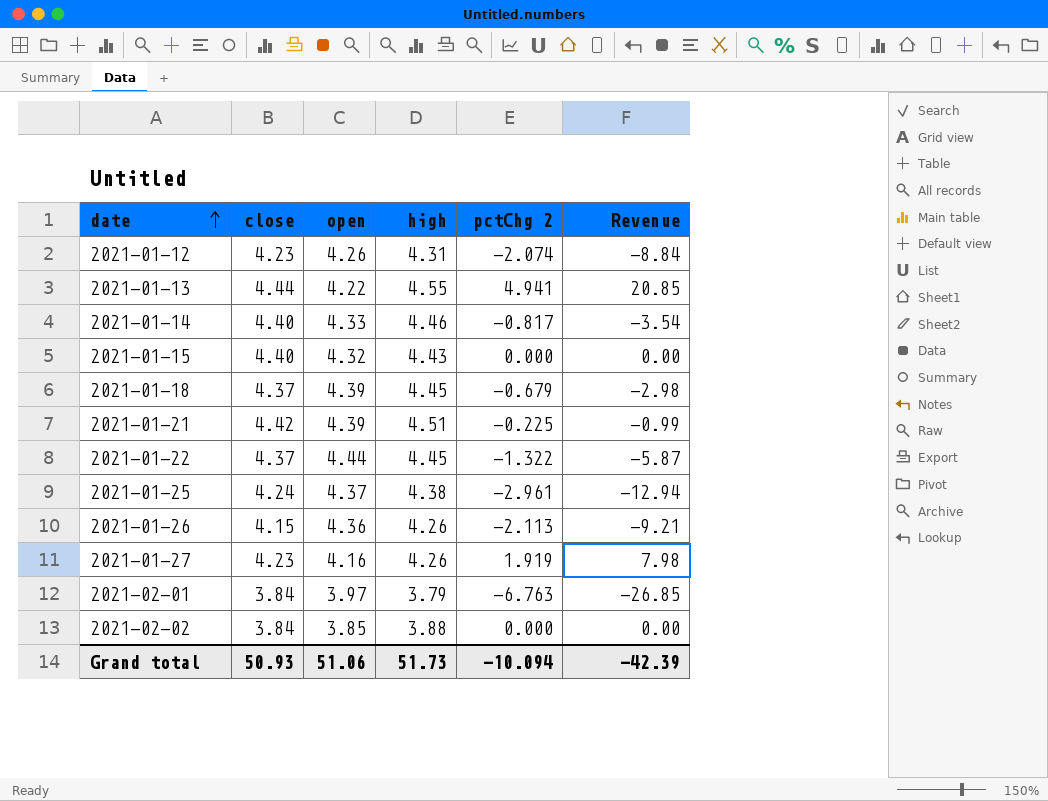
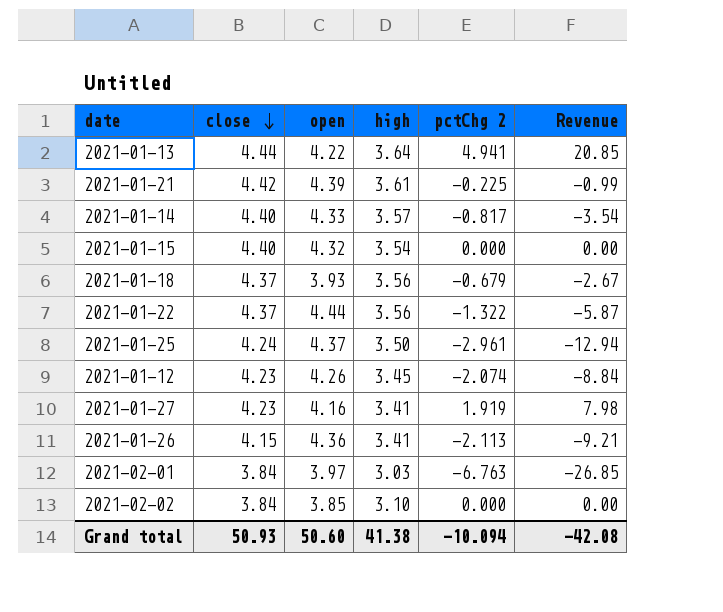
row order: date ascending -> close descending
2021-01-13 | high: 4.55 -> 3.64
2021-01-21 | high: 4.51 -> 3.61
2021-01-14 | high: 4.46 -> 3.57
2021-01-15 | high: 4.43 -> 3.54
2021-01-18 | open: 4.39 -> 3.93
2021-01-18 | high: 4.45 -> 3.56
2021-01-18 | Revenue: -2.98 -> -2.67
2021-01-22 | high: 4.45 -> 3.56
2021-01-25 | high: 4.38 -> 3.50
2021-01-12 | high: 4.31 -> 3.45
2021-01-27 | high: 4.26 -> 3.41
2021-01-26 | high: 4.26 -> 3.41
2021-02-01 | high: 3.79 -> 3.03
2021-02-02 | high: 3.88 -> 3.10
Grand total | open: 51.06 -> 50.60
Grand total | high: 51.73 -> 41.38
Grand total | Revenue: -42.39 -> -42.08

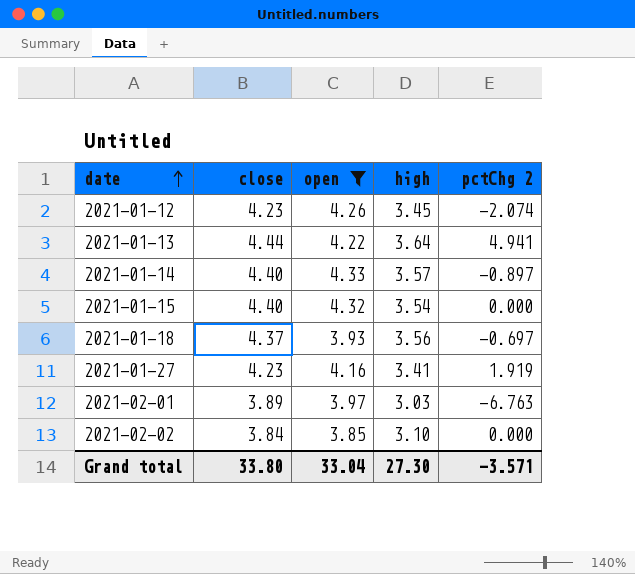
filter: none -> open <= 4.33
row order: close descending -> date ascending
column Revenue | formula: [open] * [pctChg 2] -> none
2021-01-14 | pctChg 2: -0.817 -> -0.897
2021-01-18 | pctChg 2: -0.679 -> -0.697
2021-02-01 | close: 3.84 -> 3.89
Grand total | close: 50.93 -> 33.80
Grand total | open: 50.60 -> 33.04
Grand total | high: 41.38 -> 27.30
Grand total | pctChg 2: -10.094 -> -3.571

